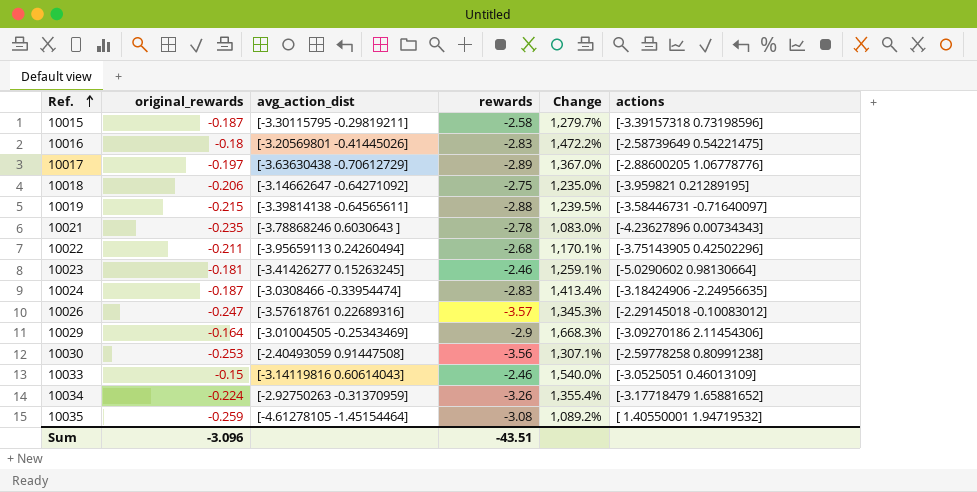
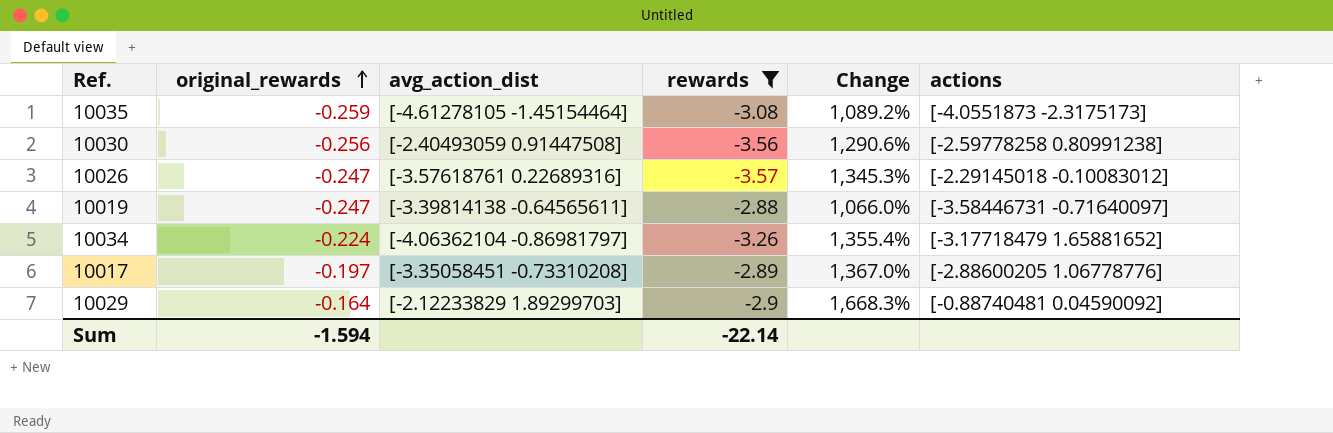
filter: none -> rewards <= -2.88
row order: Ref. ascending -> original_rewards ascending
10035 | actions: [ 1.40550001 1.94719532] -> [-4.0551873 -2.3175173]
10030 | original_rewards: -0.253 -> -0.256
10030 | Change: 1,307.1% -> 1,290.6%
10019 | original_rewards: -0.215 -> -0.247
10019 | Change: 1,239.5% -> 1,066.0%
10034 | avg_action_dist: [-2.92750263 -0.31370959] -> [-4.06362104 -0.86981797]
10017 | avg_action_dist: [-3.63630438 -0.70612729] -> [-3.35058451 -0.73310208]
10029 | avg_action_dist: [-3.01004505 -0.25343469] -> [-2.12233829 1.89299703]
10029 | actions: [-3.09270186 2.11454306] -> [-0.88740481 0.04590092]
Sum | original_rewards: -3.096 -> -1.594
Sum | rewards: -43.51 -> -22.14

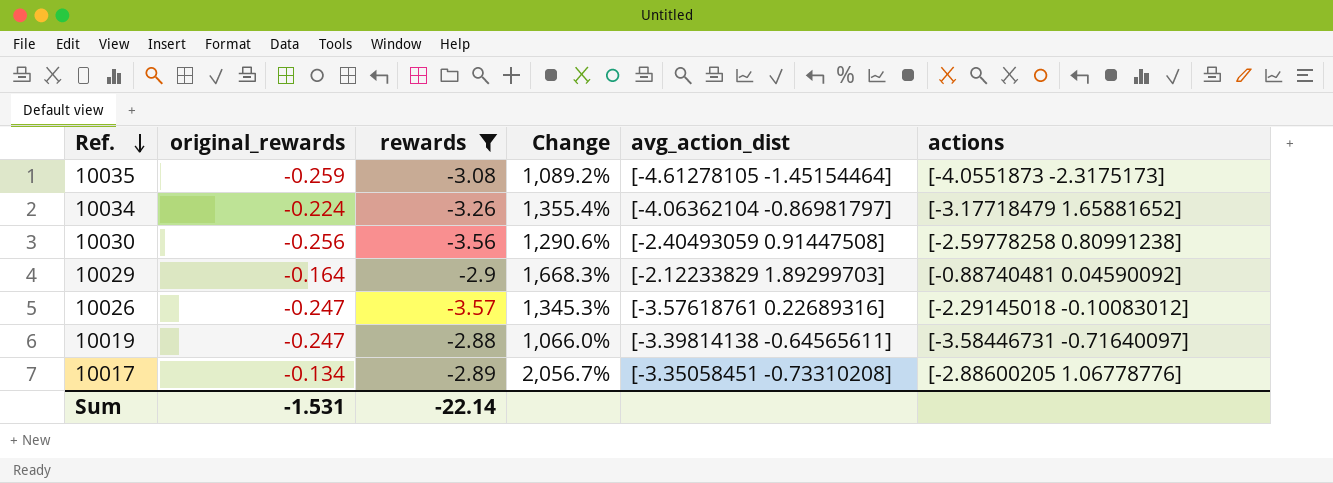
row order: original_rewards ascending -> Ref. descending
column avg_action_dist | position: 3 -> 5
10017 | original_rewards: -0.197 -> -0.134
10017 | Change: 1,367.0% -> 2,056.7%
Sum | original_rewards: -1.594 -> -1.531

